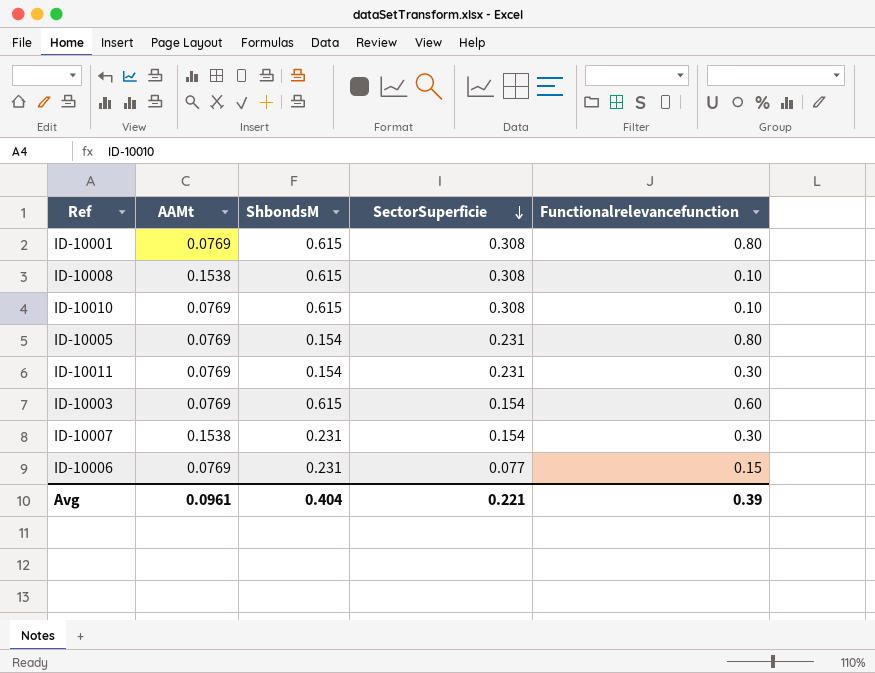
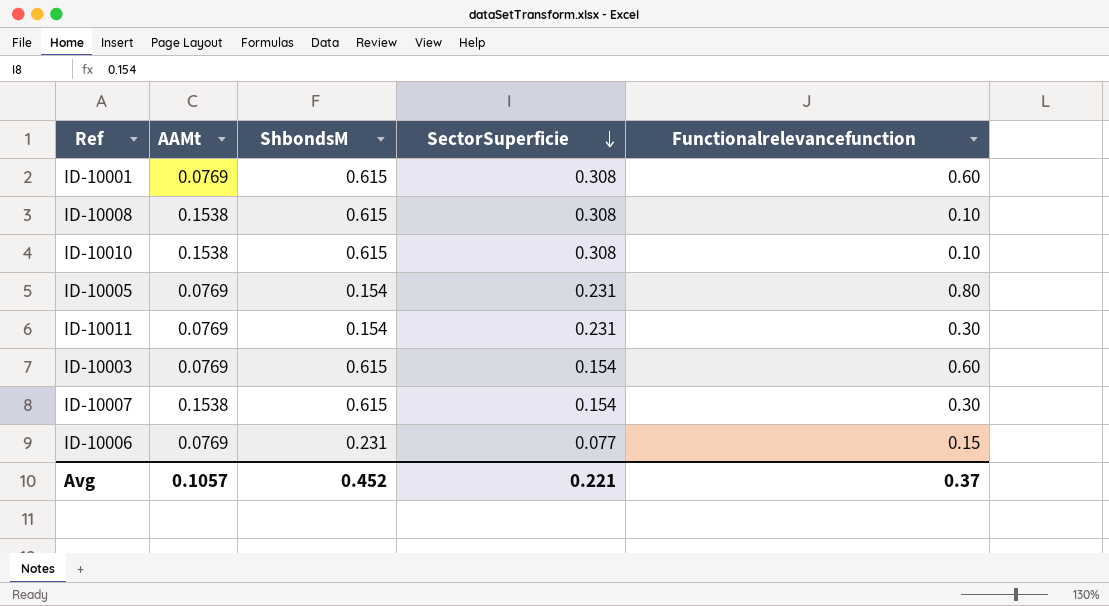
ID-10001 | Functionalrelevancefunction: 0.80 -> 0.60
ID-10010 | AAMt: 0.0769 -> 0.1538
ID-10007 | ShbondsM: 0.231 -> 0.615
Avg | AAMt: 0.0961 -> 0.1057
Avg | ShbondsM: 0.404 -> 0.452
Avg | Functionalrelevancefunction: 0.39 -> 0.37

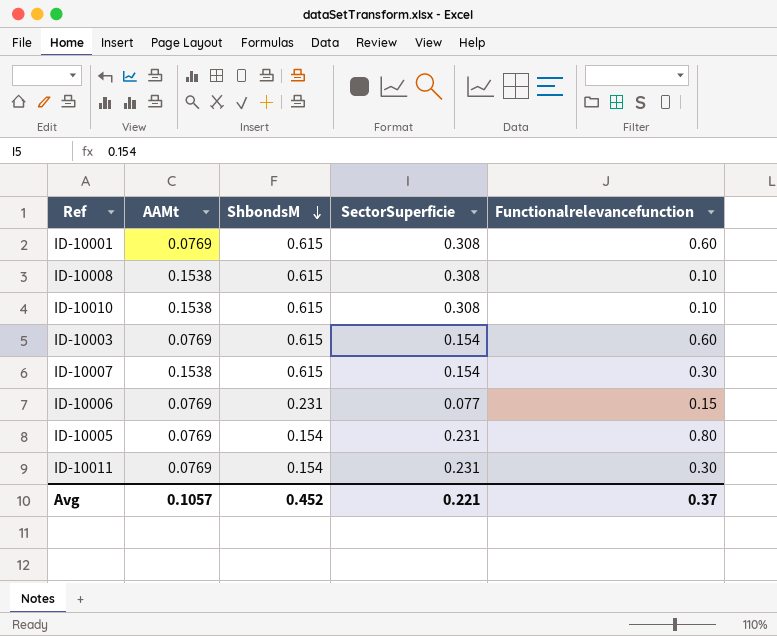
row order: SectorSuperficie descending -> ShbondsM descending

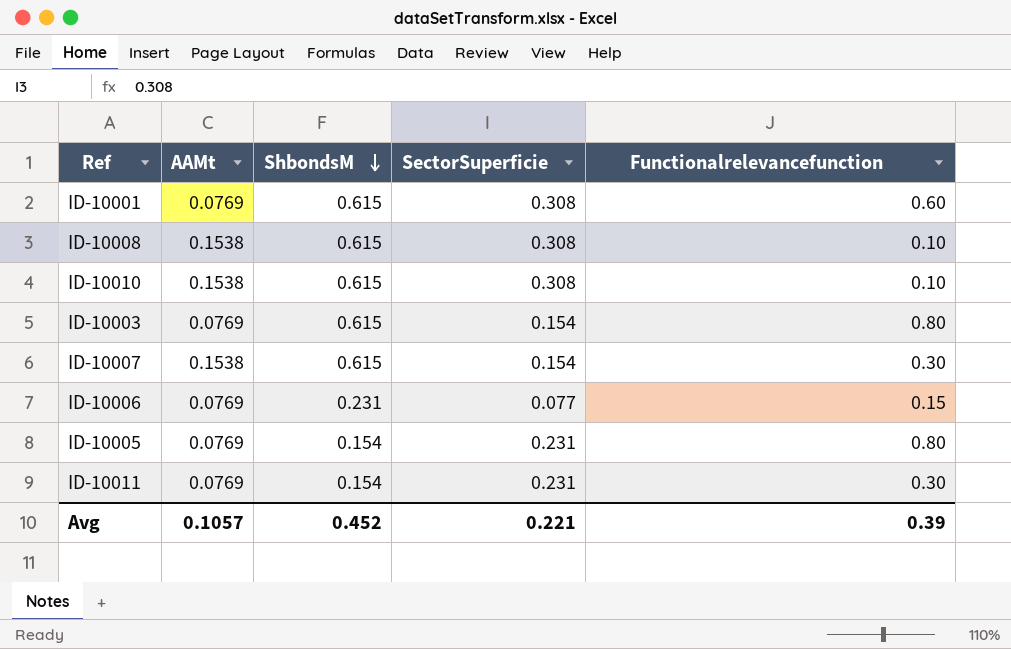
ID-10003 | Functionalrelevancefunction: 0.60 -> 0.80
Avg | Functionalrelevancefunction: 0.37 -> 0.39

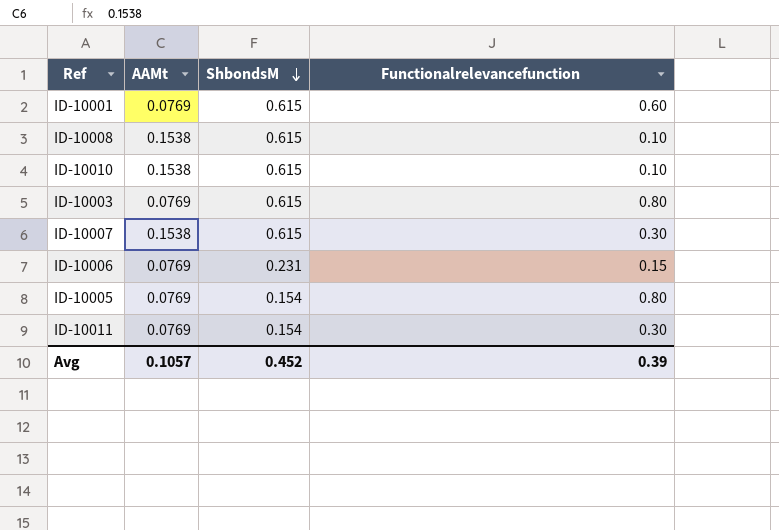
column SectorSuperficie | position: 4 -> none

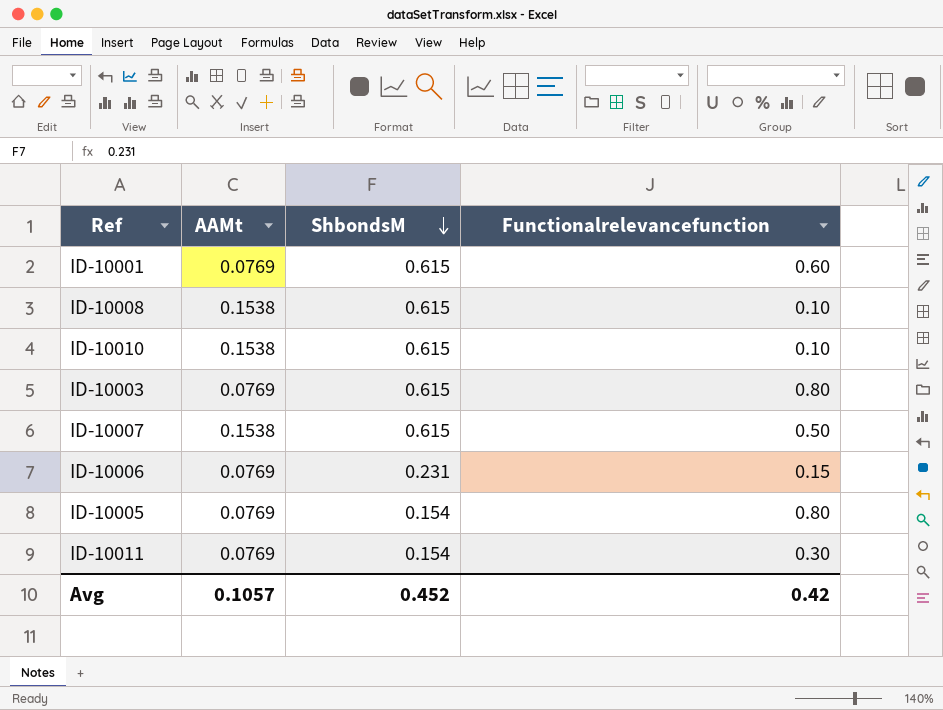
ID-10007 | Functionalrelevancefunction: 0.30 -> 0.50
Avg | Functionalrelevancefunction: 0.39 -> 0.42

